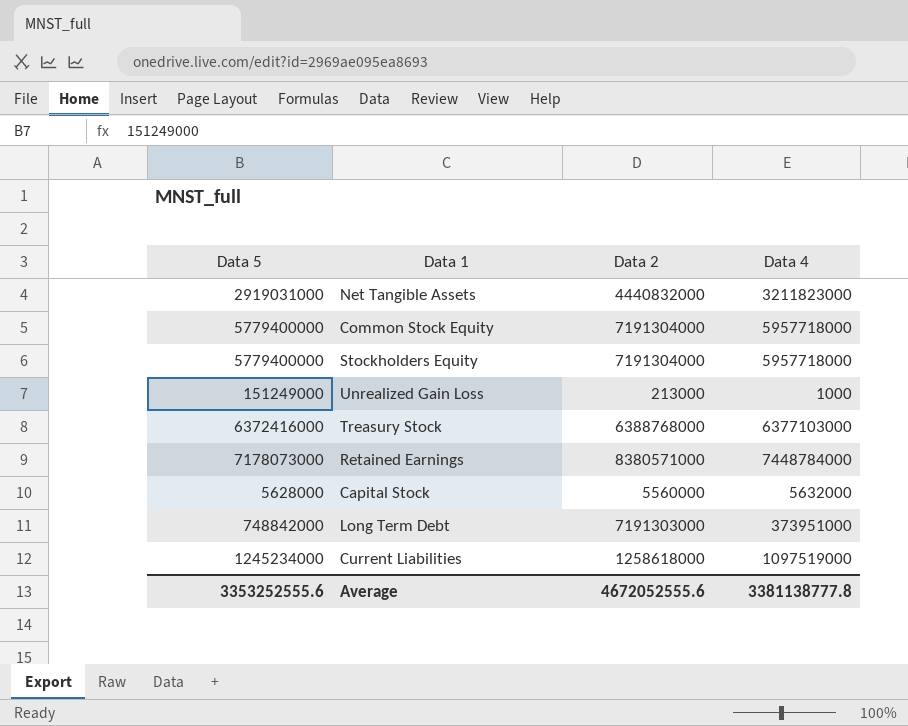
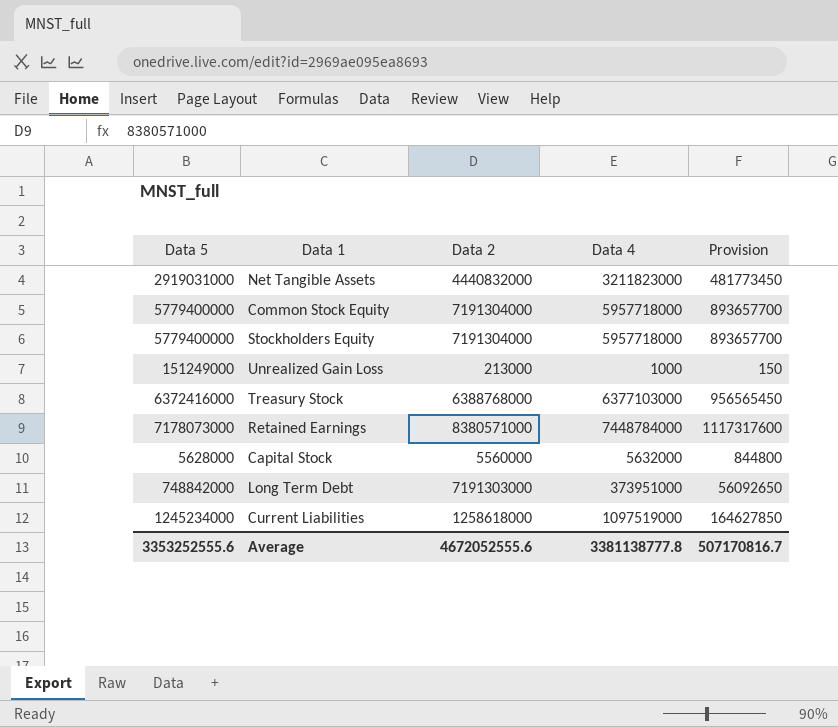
column Provision | formula: none -> [Data 4] * 0.15

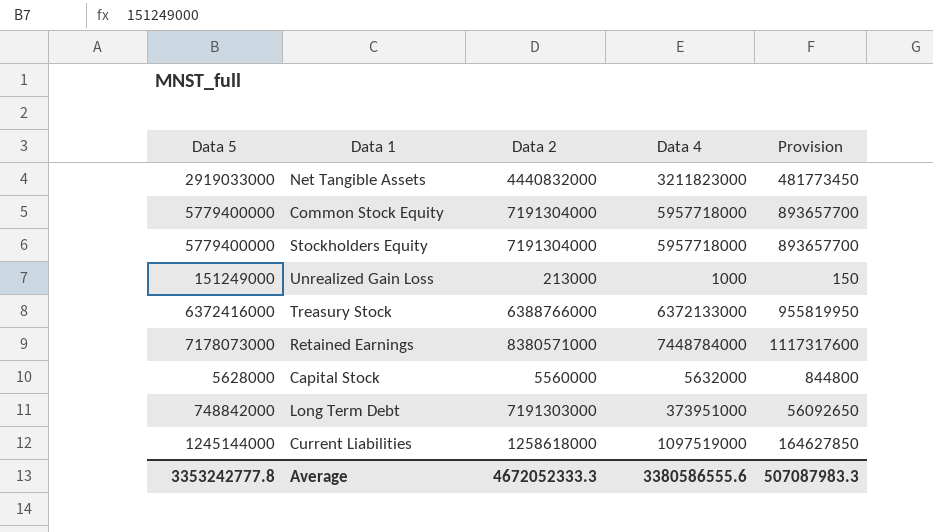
Net Tangible Assets | Data 5: 2919031000 -> 2919033000
Treasury Stock | Data 2: 6388768000 -> 6388766000
Treasury Stock | Data 4: 6377103000 -> 6372133000
Treasury Stock | Provision: 956565450 -> 955819950
Current Liabilities | Data 5: 1245234000 -> 1245144000
Average | Data 5: 3353252555.6 -> 3353242777.8
Average | Data 2: 4672052555.6 -> 4672052333.3
Average | Data 4: 3381138777.8 -> 3380586555.6
Average | Provision: 507170816.7 -> 507087983.3

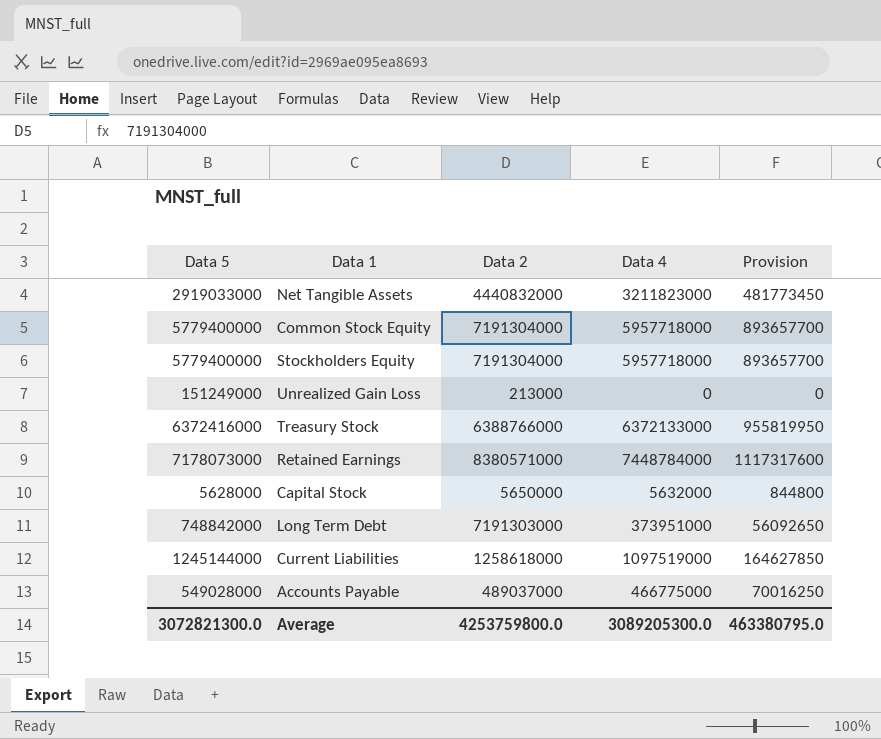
Unrealized Gain Loss | Data 4: 1000 -> 0
Unrealized Gain Loss | Provision: 150 -> 0
Capital Stock | Data 2: 5560000 -> 5650000
row Accounts Payable: none -> 549028000 | 489037000 | 466775000 | 70016250
Average | Data 5: 3353242777.8 -> 3072821300.0
Average | Data 2: 4672052333.3 -> 4253759800.0
Average | Data 4: 3380586555.6 -> 3089205300.0
Average | Provision: 507087983.3 -> 463380795.0

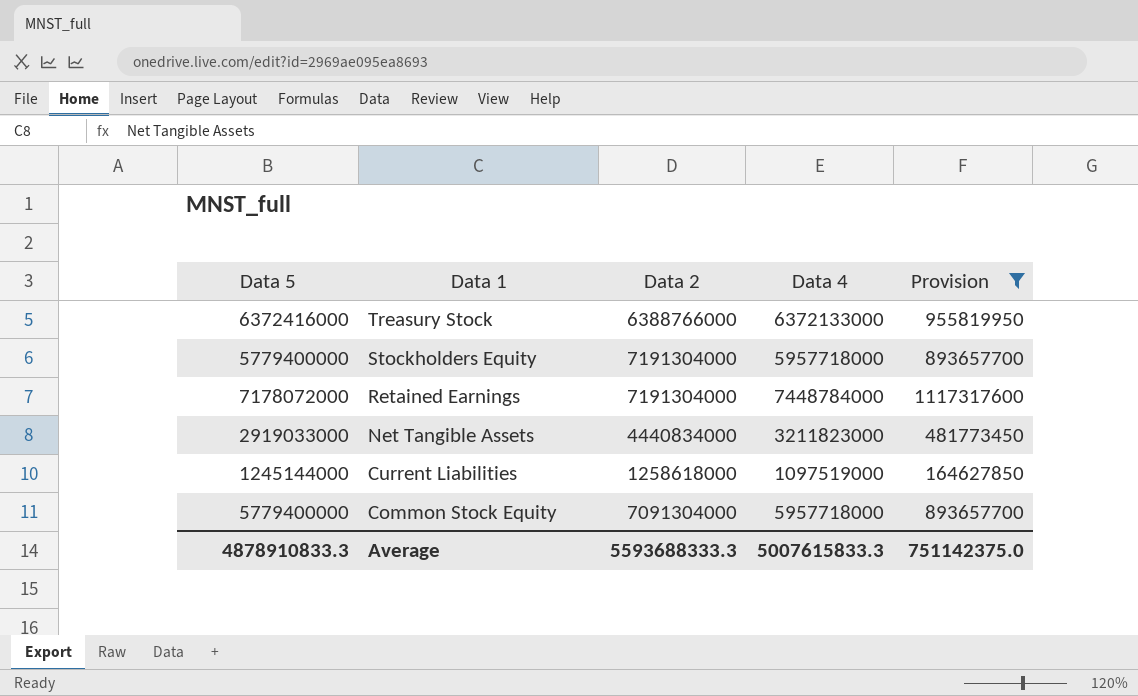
filter: none -> Provision >= 164627850
row order: none -> Data 1 descending
Retained Earnings | Data 5: 7178073000 -> 7178072000
Retained Earnings | Data 2: 8380571000 -> 7191304000
Net Tangible Assets | Data 2: 4440832000 -> 4440834000
Common Stock Equity | Data 2: 7191304000 -> 7091304000
Average | Data 5: 3072821300.0 -> 4878910833.3
Average | Data 2: 4253759800.0 -> 5593688333.3
Average | Data 4: 3089205300.0 -> 5007615833.3
Average | Provision: 463380795.0 -> 751142375.0

